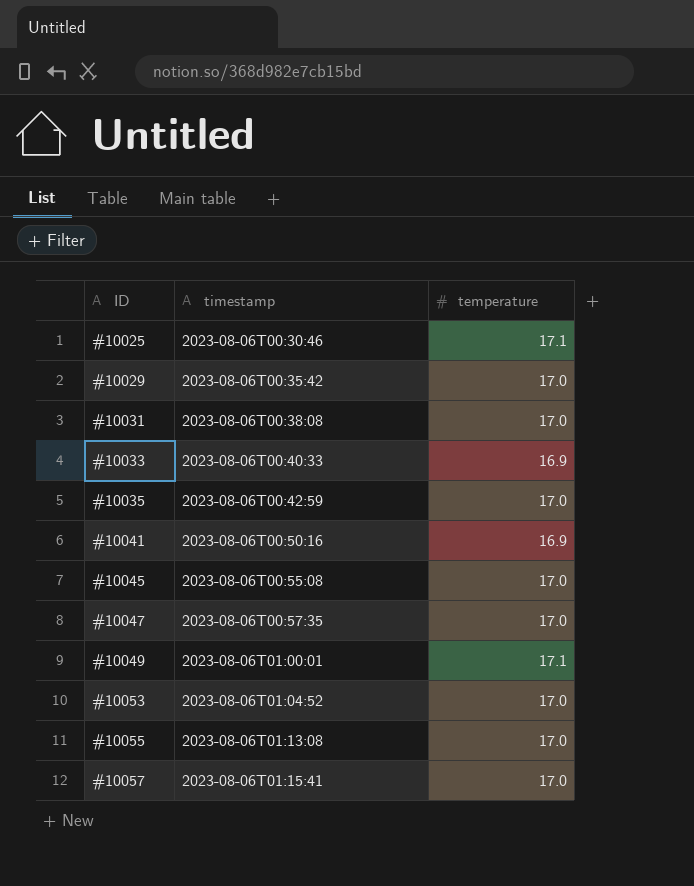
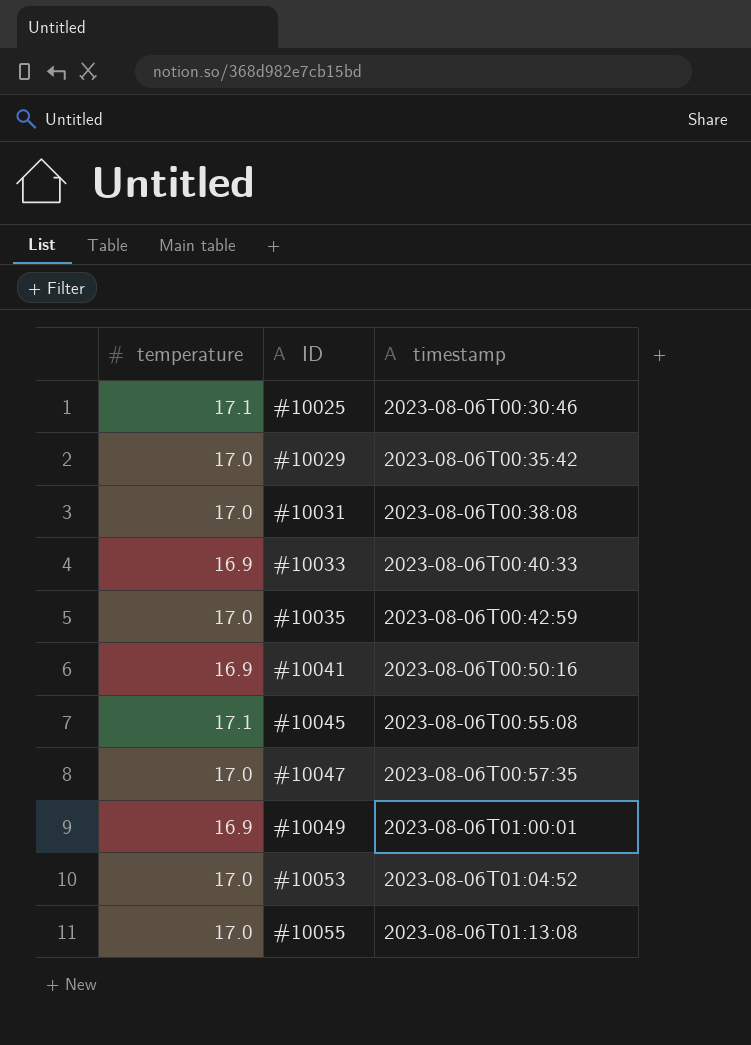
column temperature | position: 3 -> 1
row #10057: 2023-08-06T01:15:41 | 17.0 -> none
#10045 | temperature: 17.0 -> 17.1
#10049 | temperature: 17.1 -> 16.9

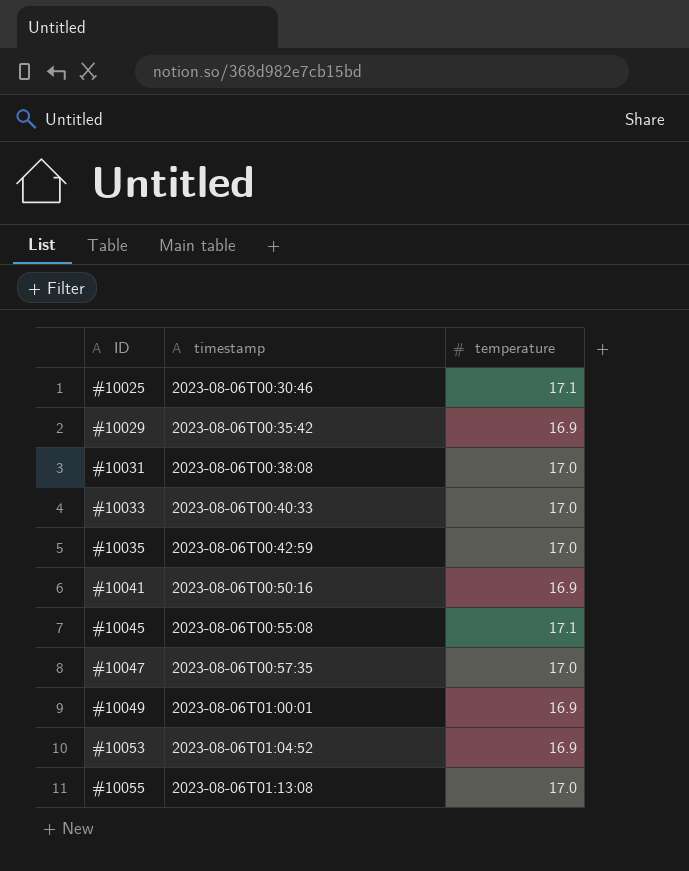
column temperature | position: 1 -> 3
#10029 | temperature: 17.0 -> 16.9
#10033 | temperature: 16.9 -> 17.0
#10053 | temperature: 17.0 -> 16.9

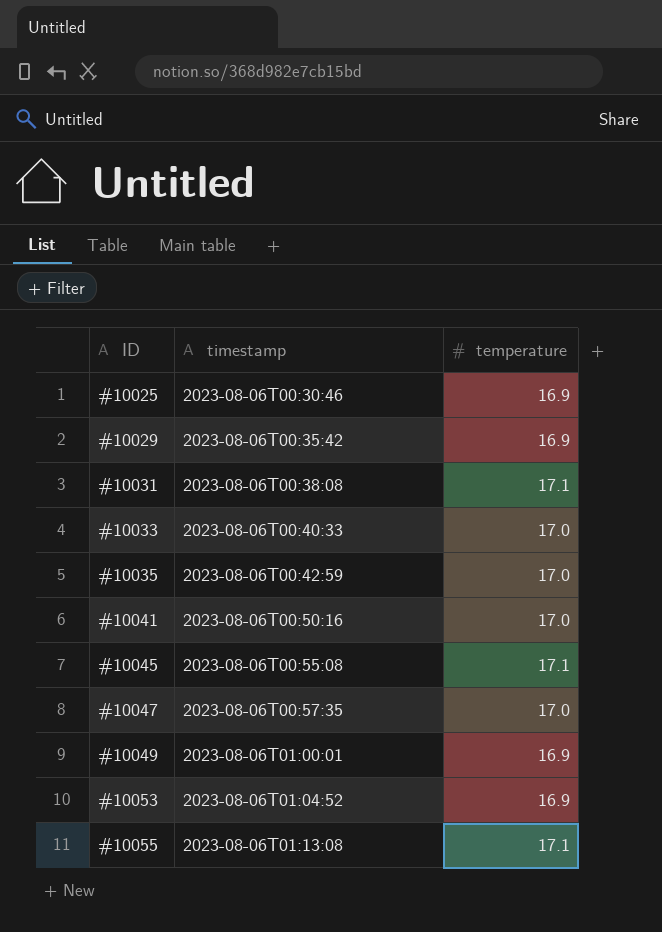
#10025 | temperature: 17.1 -> 16.9
#10031 | temperature: 17.0 -> 17.1
#10041 | temperature: 16.9 -> 17.0
#10055 | temperature: 17.0 -> 17.1

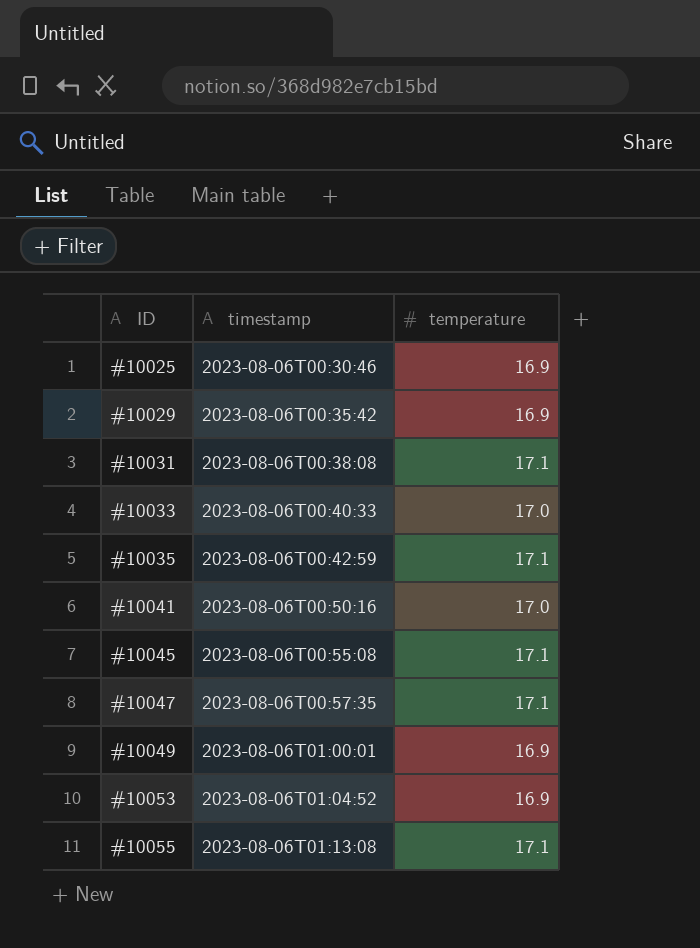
#10035 | temperature: 17.0 -> 17.1
#10047 | temperature: 17.0 -> 17.1

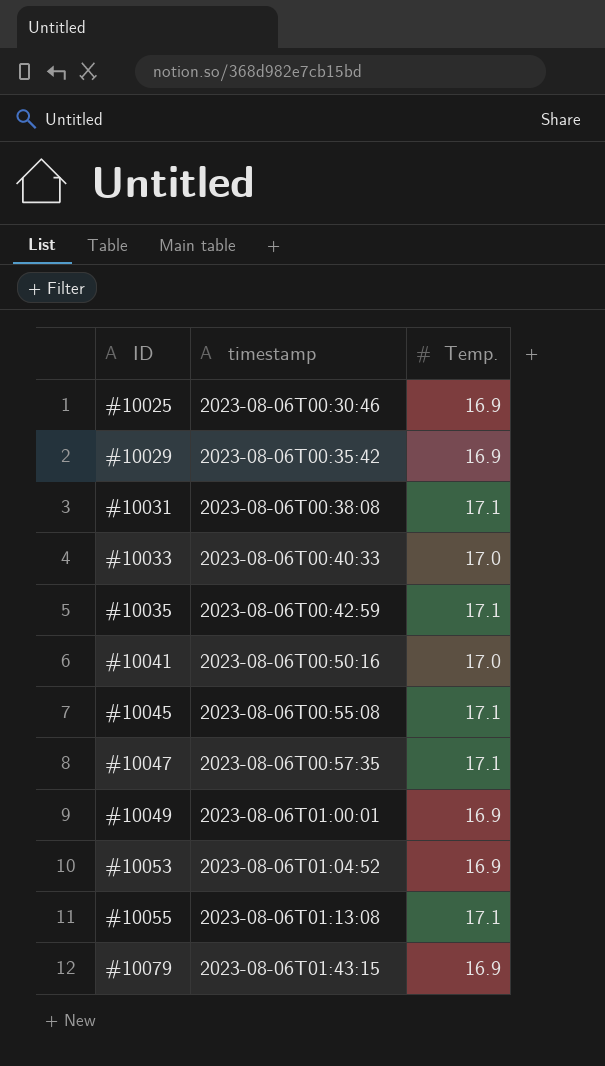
column name: temperature -> Temp.
row #10079: none -> 2023-08-06T01:43:15 | 16.9

